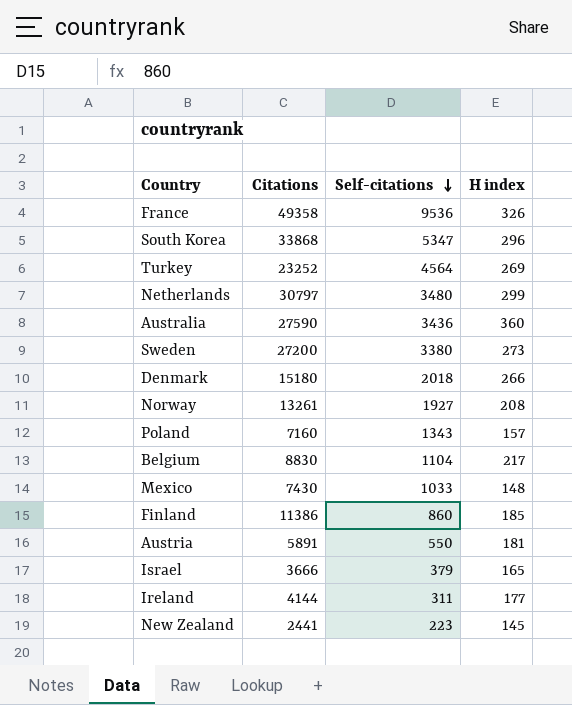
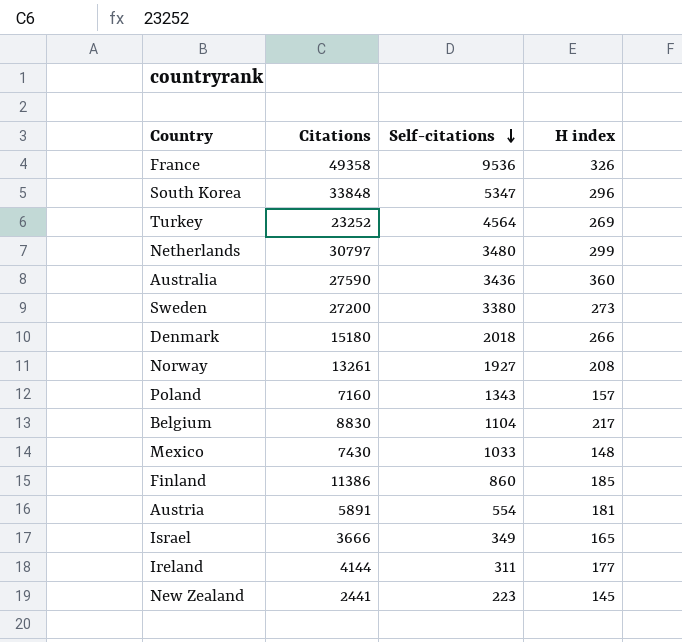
South Korea | Citations: 33868 -> 33848
Austria | Self-citations: 550 -> 554
Israel | Self-citations: 379 -> 349

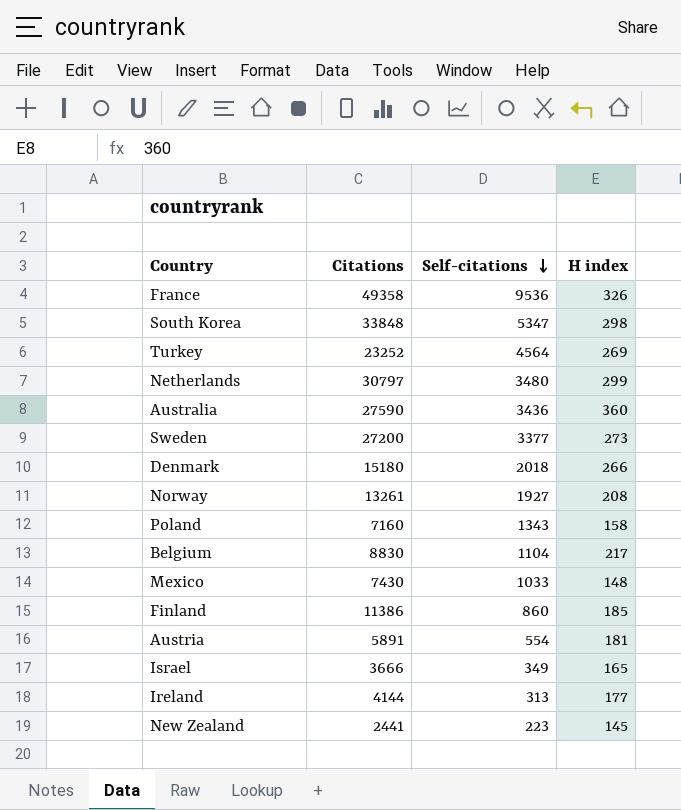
South Korea | H index: 296 -> 298
Sweden | Self-citations: 3380 -> 3377
Poland | H index: 157 -> 158
Ireland | Self-citations: 311 -> 313

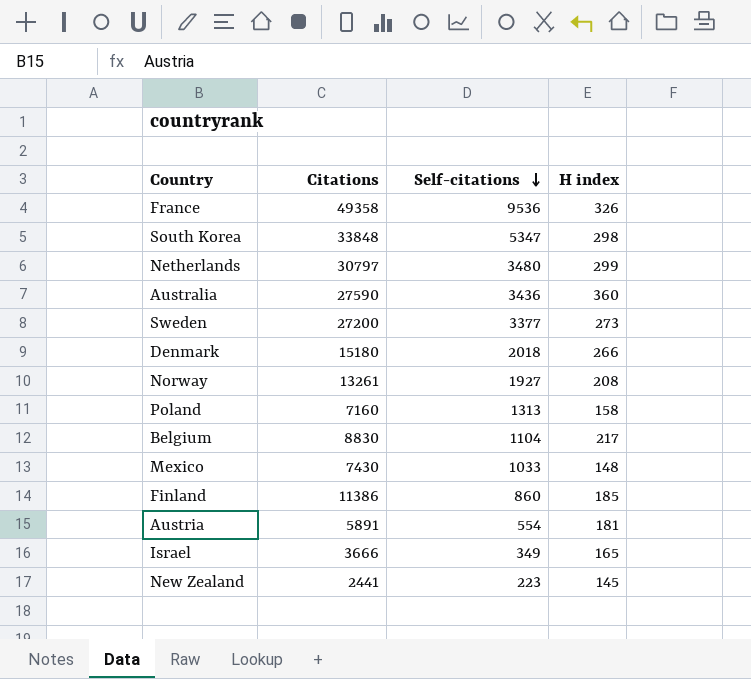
row Turkey: 23252 | 4564 | 269 -> none
row Ireland: 4144 | 313 | 177 -> none
Poland | Self-citations: 1343 -> 1313

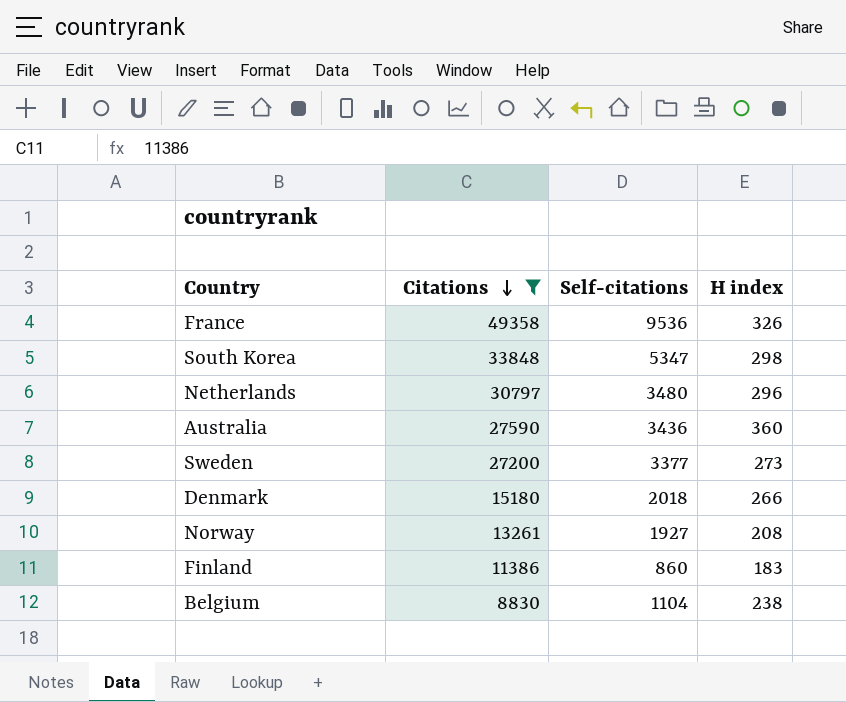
filter: none -> Citations >= 8830
row order: Self-citations descending -> Citations descending
Netherlands | H index: 299 -> 296
Finland | H index: 185 -> 183
Belgium | H index: 217 -> 238

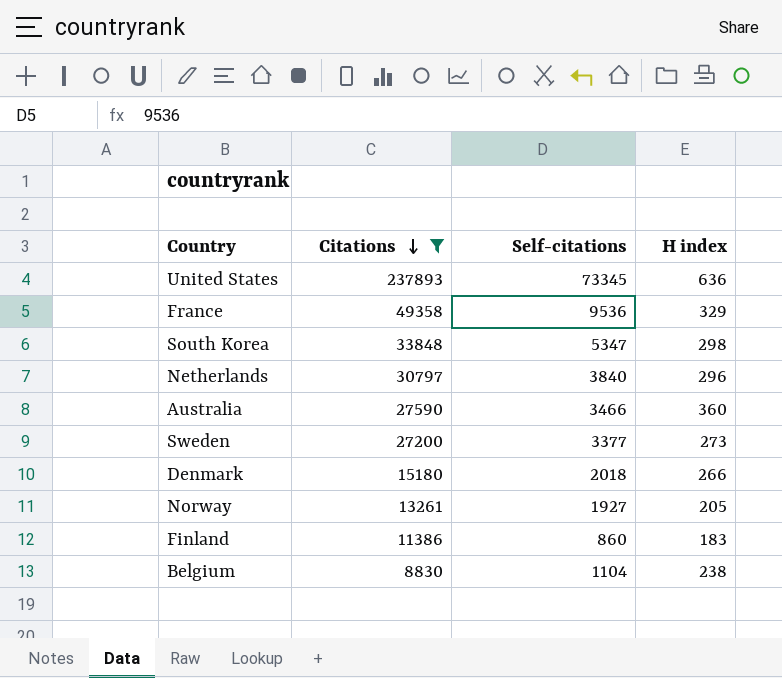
row United States: none -> 237893 | 73345 | 636
France | H index: 326 -> 329
Netherlands | Self-citations: 3480 -> 3840
Australia | Self-citations: 3436 -> 3466
Norway | H index: 208 -> 205

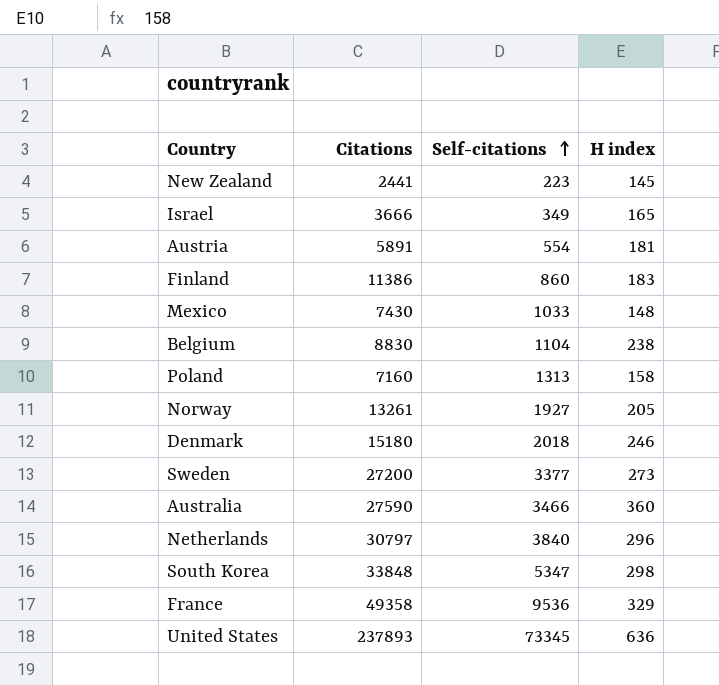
filter: Citations >= 8830 -> none
row order: Citations descending -> Self-citations ascending
Denmark | H index: 266 -> 246

